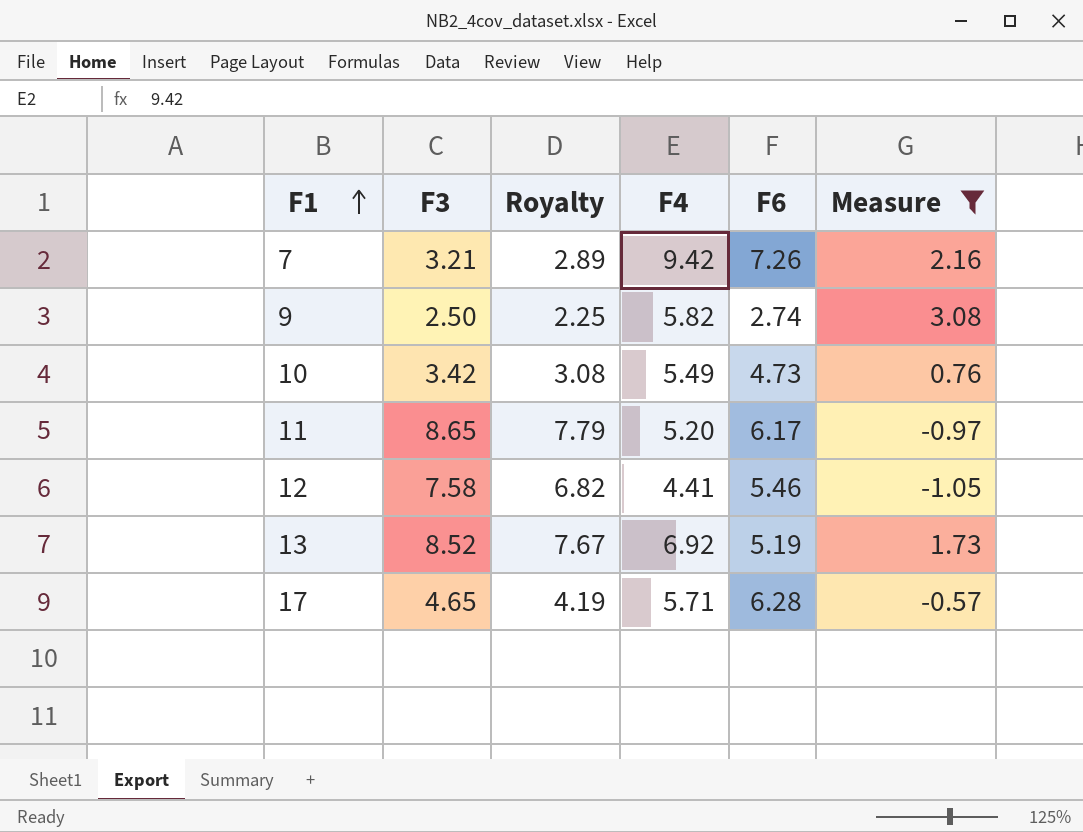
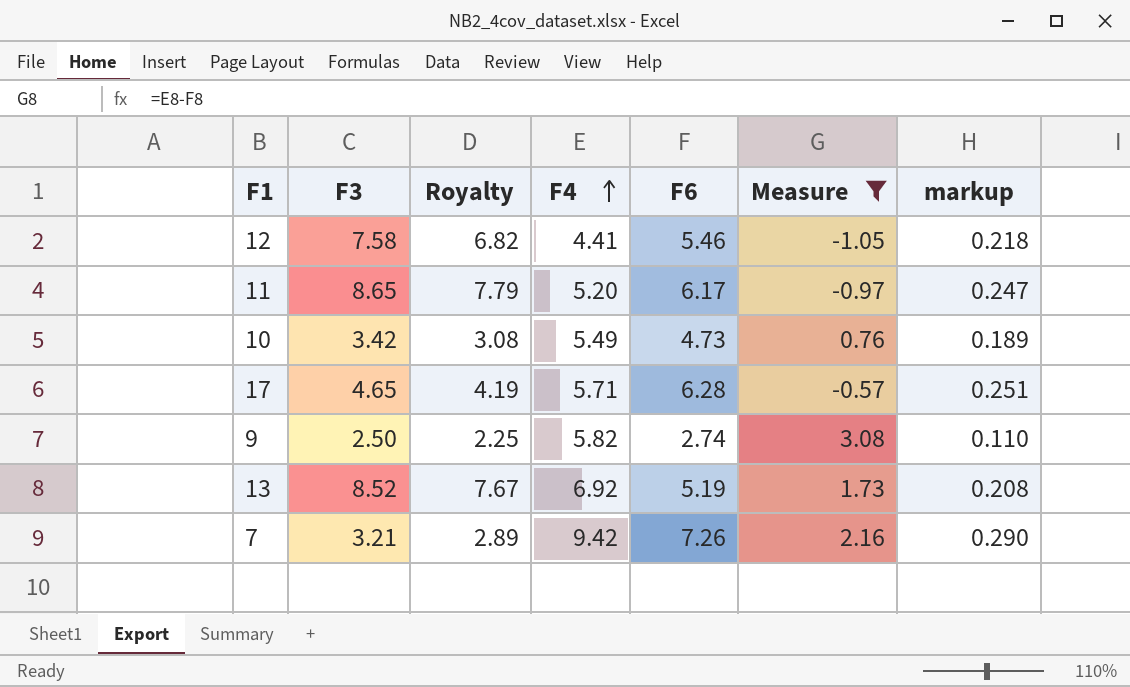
row order: F1 ascending -> F4 ascending
column markup | formula: none -> [F6] * 0.04

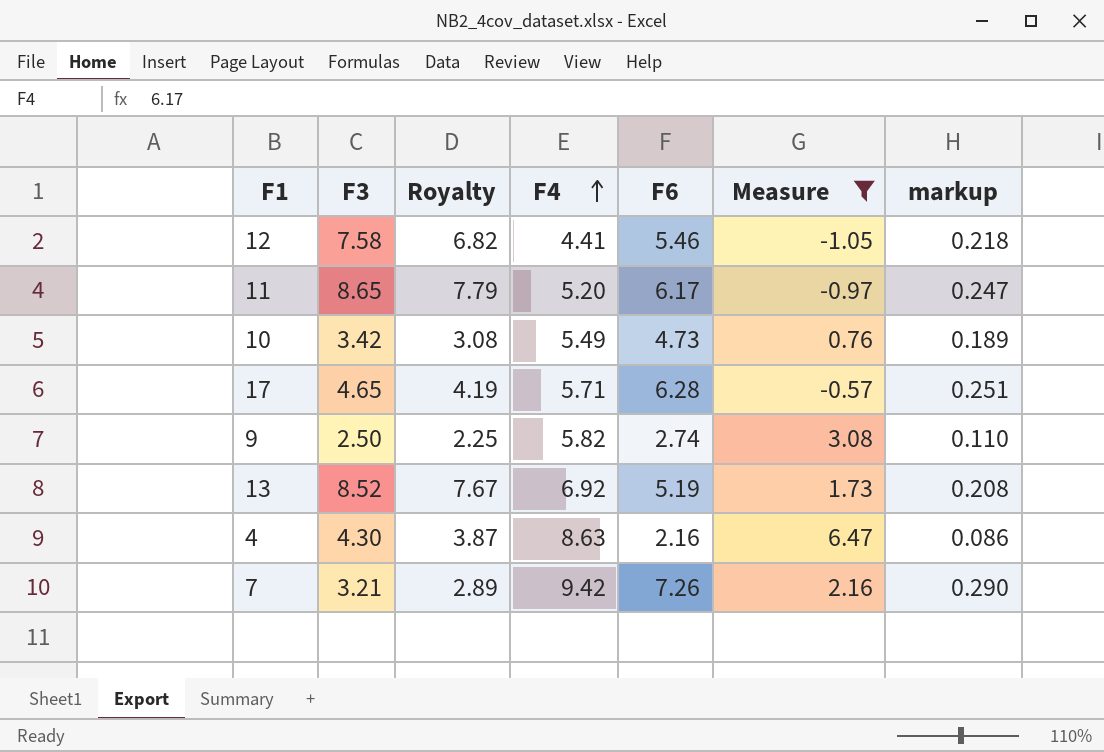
row 4: none -> 4.30 | 3.87 | 8.63 | 2.16 | 6.47 | 0.086

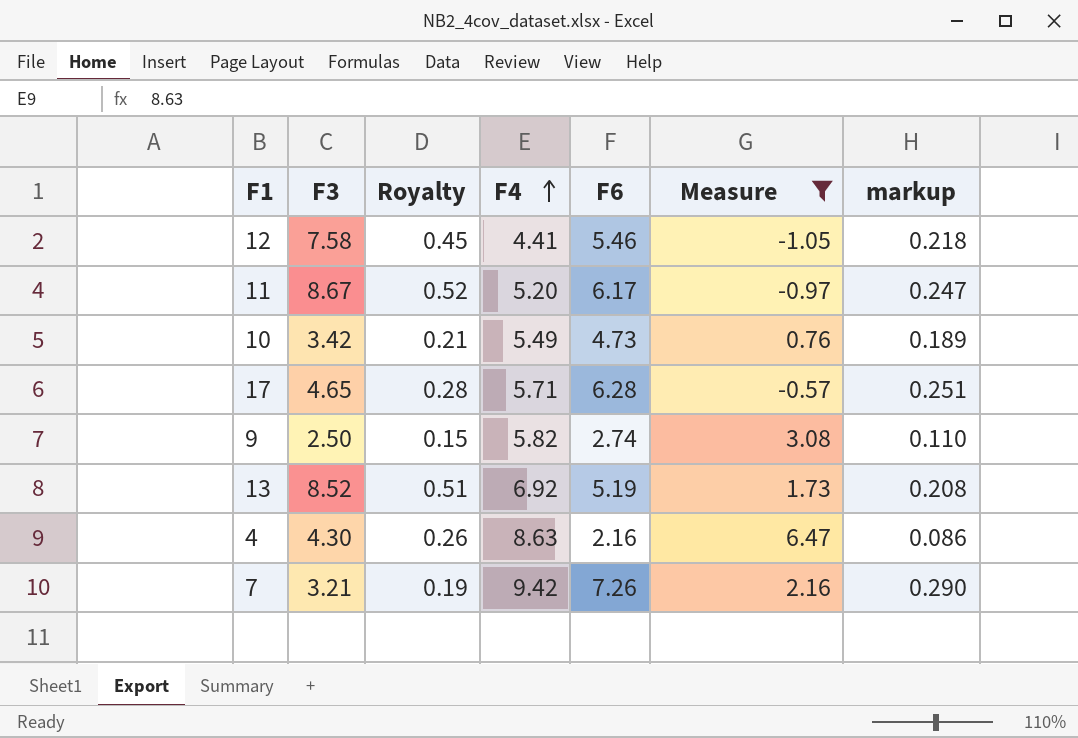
column Royalty | formula: [F3] * 0.9 -> [F3] * 0.06
11 | F3: 8.65 -> 8.67

